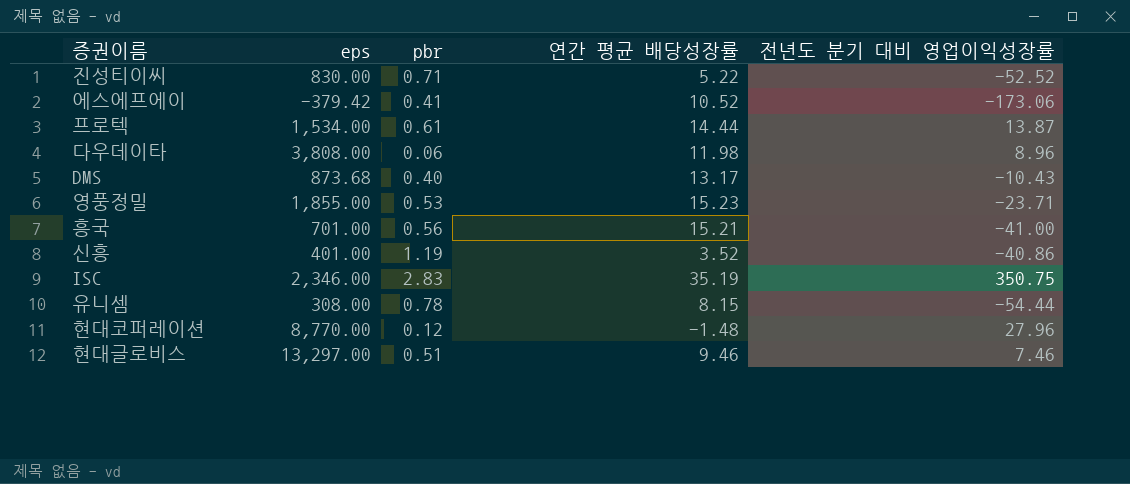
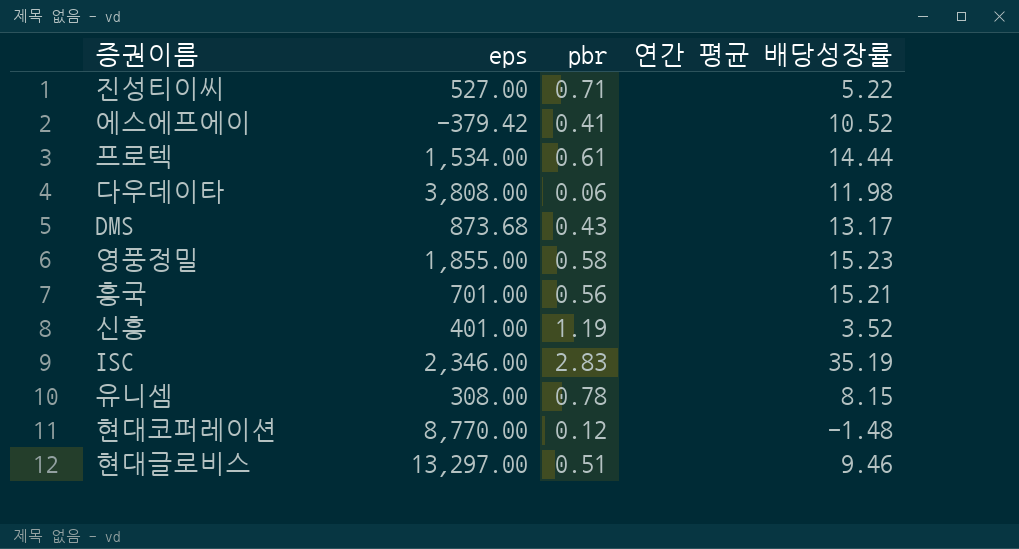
column 전년도 분기 대비 영업이익성장률 | position: 5 -> none
진성티이씨 | eps: 830.00 -> 527.00
DMS | pbr: 0.40 -> 0.43
영풍정밀 | pbr: 0.53 -> 0.58

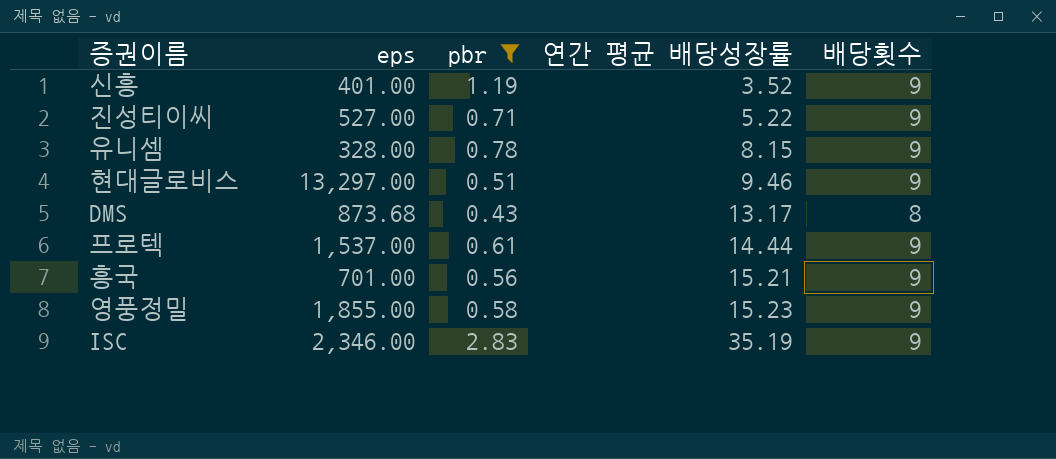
filter: none -> pbr >= 0.43
row order: none -> 연간 평균 배당성장률 ascending
column 배당횟수 | position: none -> 5
유니셈 | eps: 308.00 -> 328.00
프로텍 | eps: 1,534.00 -> 1,537.00

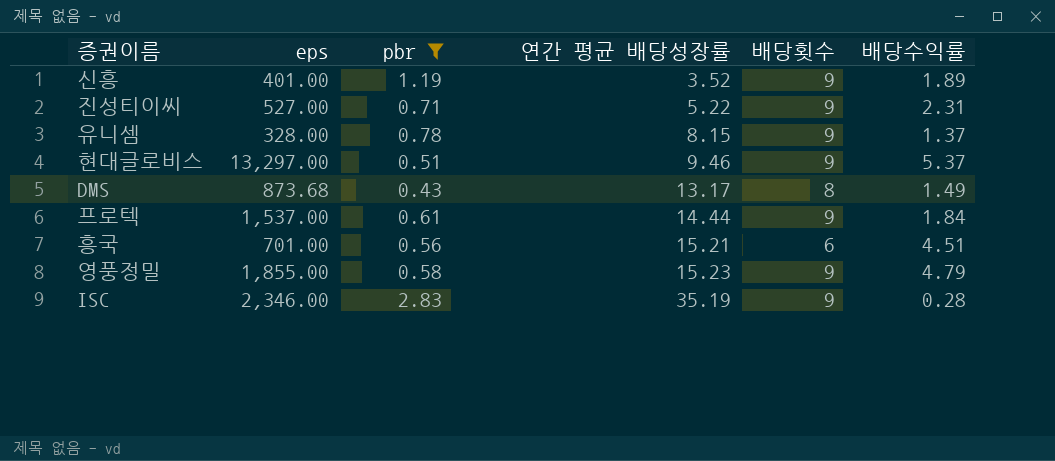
column 배당수익률 | position: none -> 6
흥국 | 배당횟수: 9 -> 6

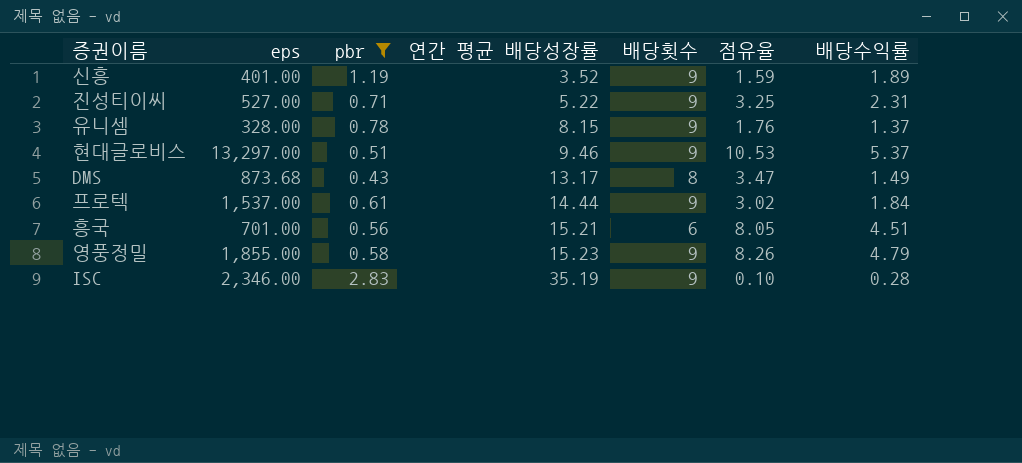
column 점유율 | formula: none -> [배당수익률] / [pbr]

